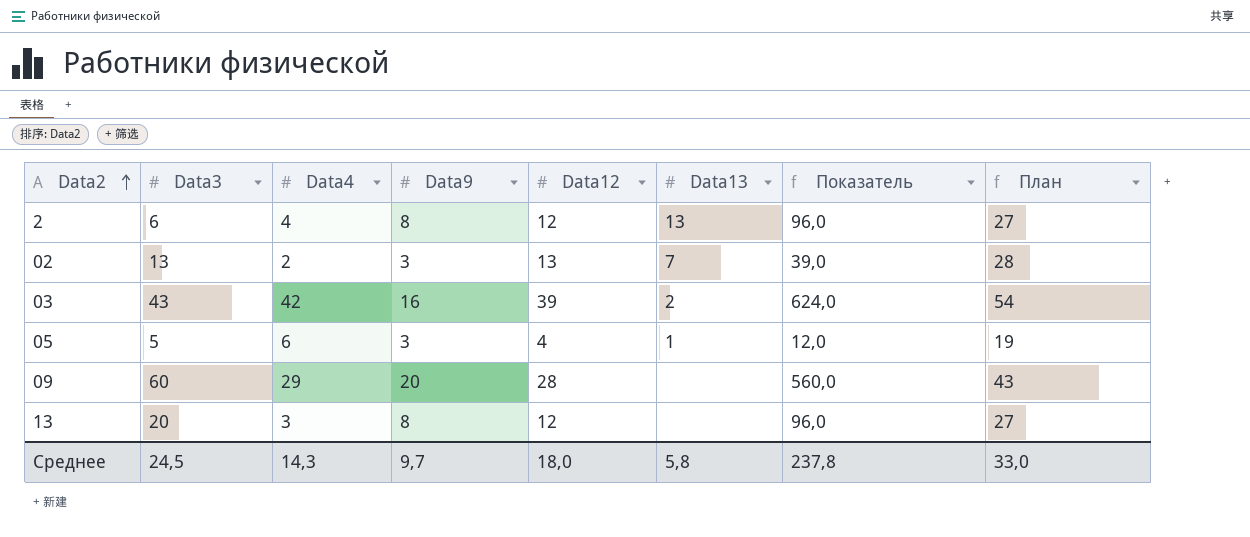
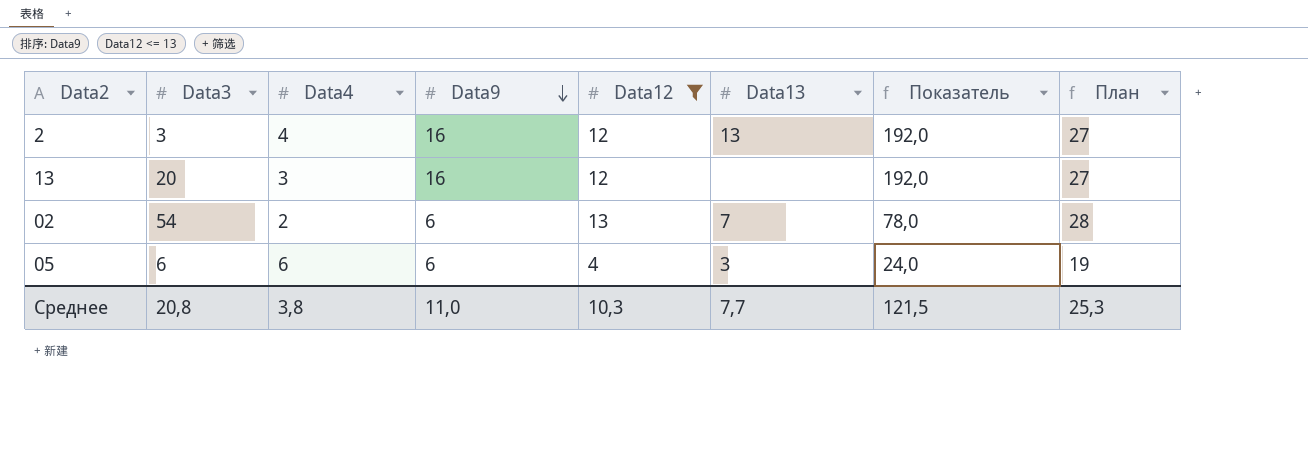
filter: none -> Data12 <= 13
row order: Data2 ascending -> Data9 descending
2 | Data3: 6 -> 3
2 | Data9: 8 -> 16
2 | Показатель: 96,0 -> 192,0
13 | Data9: 8 -> 16
13 | Показатель: 96,0 -> 192,0
02 | Data3: 13 -> 54
02 | Data9: 3 -> 6
02 | Показатель: 39,0 -> 78,0
05 | Data3: 5 -> 6
05 | Data9: 3 -> 6
05 | Data13: 1 -> 3
05 | Показатель: 12,0 -> 24,0
Среднее | Data3: 24,5 -> 20,8
Среднее | Data4: 14,3 -> 3,8
Среднее | Data9: 9,7 -> 11,0
Среднее | Data12: 18,0 -> 10,3
Среднее | Data13: 5,8 -> 7,7
Среднее | Показатель: 237,8 -> 121,5
Среднее | План: 33,0 -> 25,3

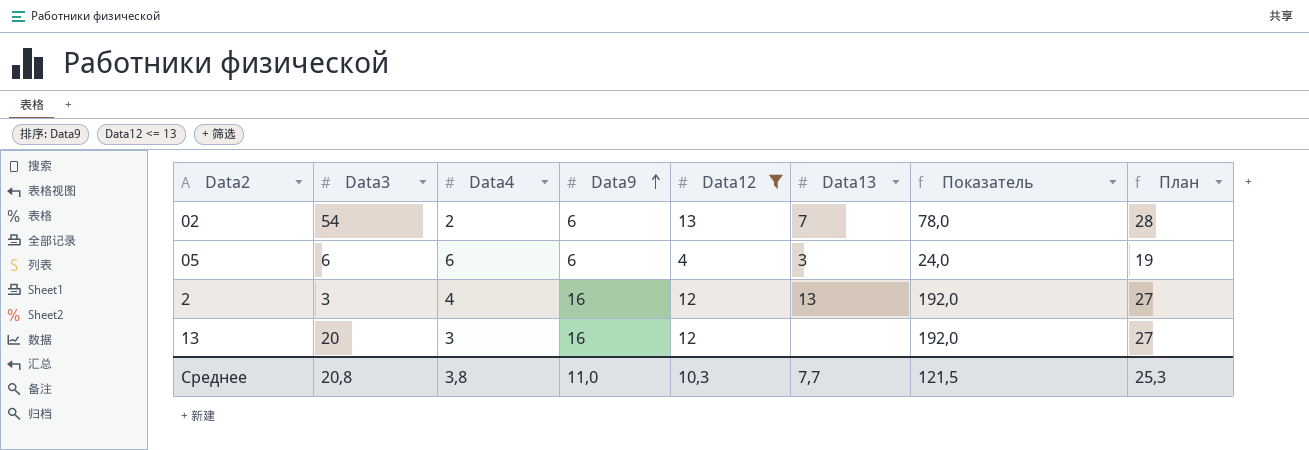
row order: Data9 descending -> Data9 ascending

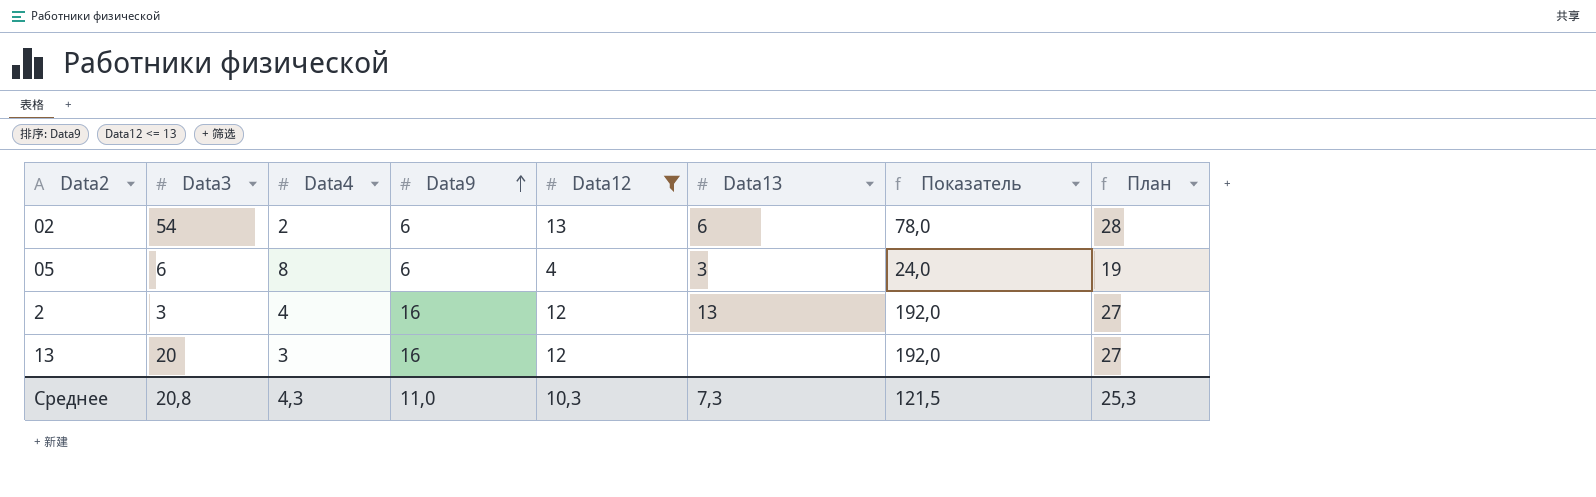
02 | Data13: 7 -> 6
05 | Data4: 6 -> 8
Среднее | Data4: 3,8 -> 4,3
Среднее | Data13: 7,7 -> 7,3

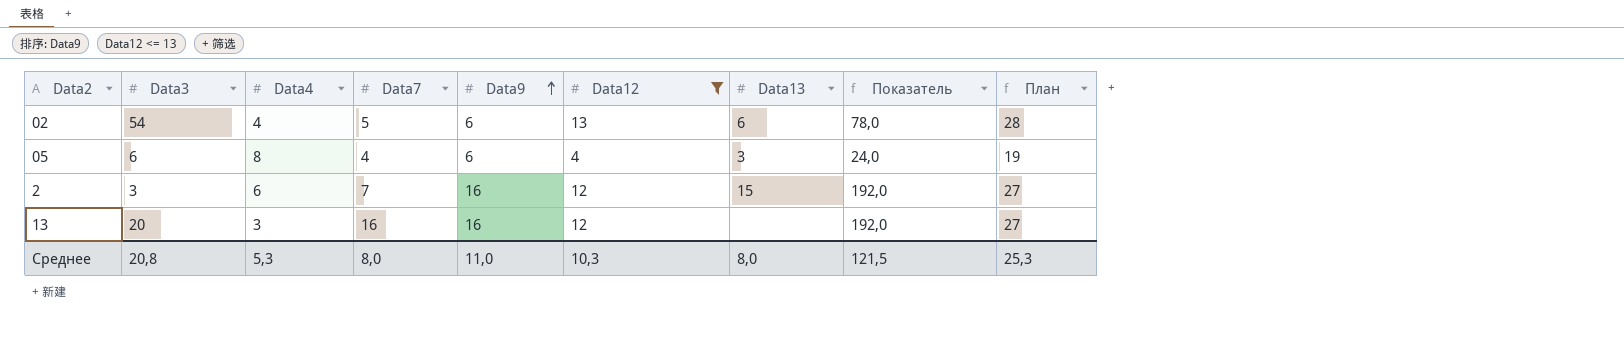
column Data7 | position: none -> 4
02 | Data4: 2 -> 4
2 | Data4: 4 -> 6
2 | Data13: 13 -> 15
Среднее | Data4: 4,3 -> 5,3
Среднее | Data13: 7,3 -> 8,0

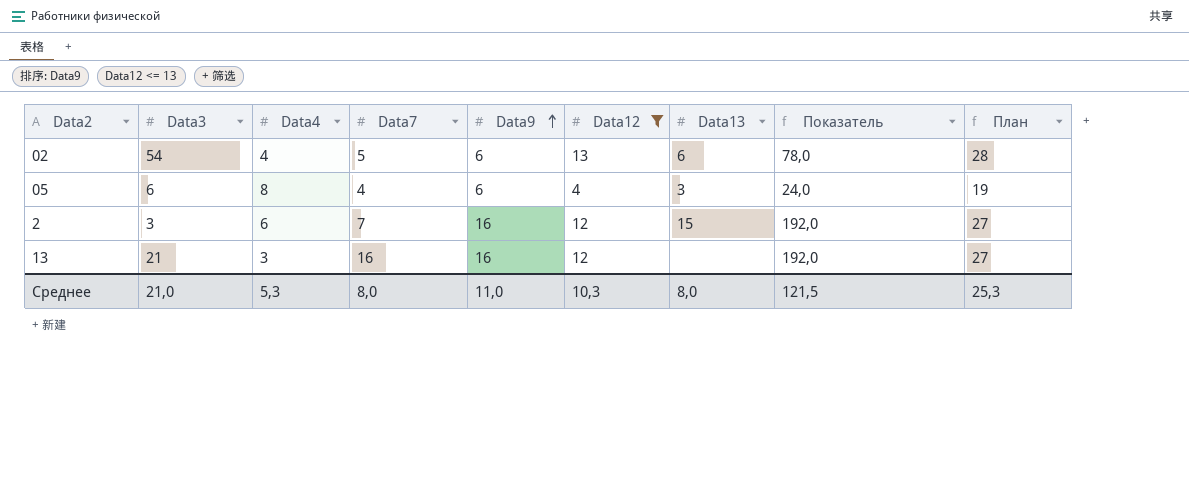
13 | Data3: 20 -> 21
Среднее | Data3: 20,8 -> 21,0

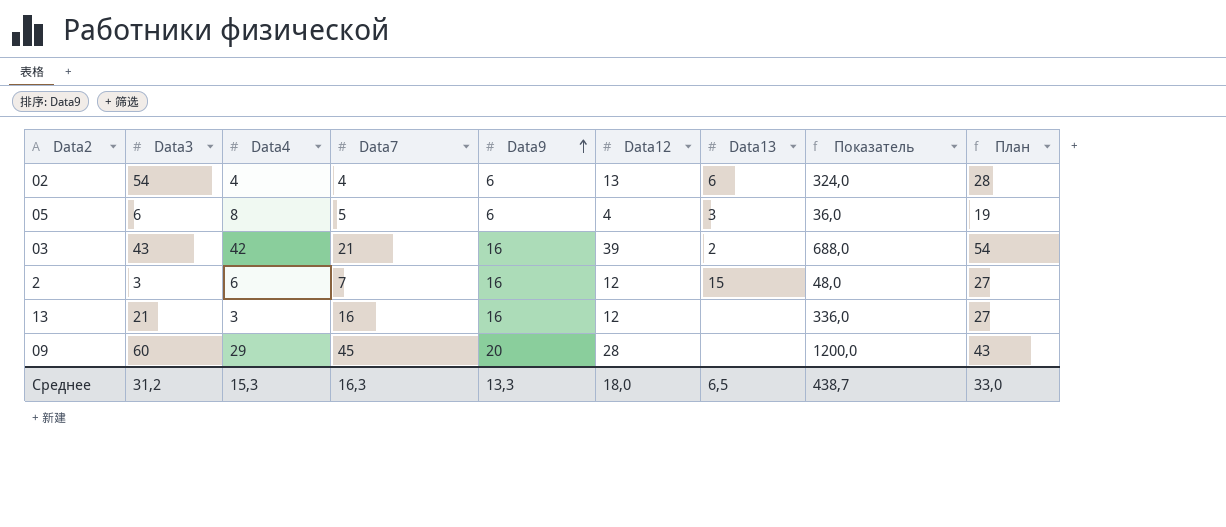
filter: Data12 <= 13 -> none
column Показатель | formula: [Data9] * [Data12] -> [Data3] * [Data9]
02 | Data7: 5 -> 4
05 | Data7: 4 -> 5
Среднее | Data3: 21,0 -> 31,2
Среднее | Data4: 5,3 -> 15,3
Среднее | Data7: 8,0 -> 16,3
Среднее | Data9: 11,0 -> 13,3
Среднее | Data12: 10,3 -> 18,0
Среднее | Data13: 8,0 -> 6,5
Среднее | Показатель: 121,5 -> 438,7
Среднее | План: 25,3 -> 33,0

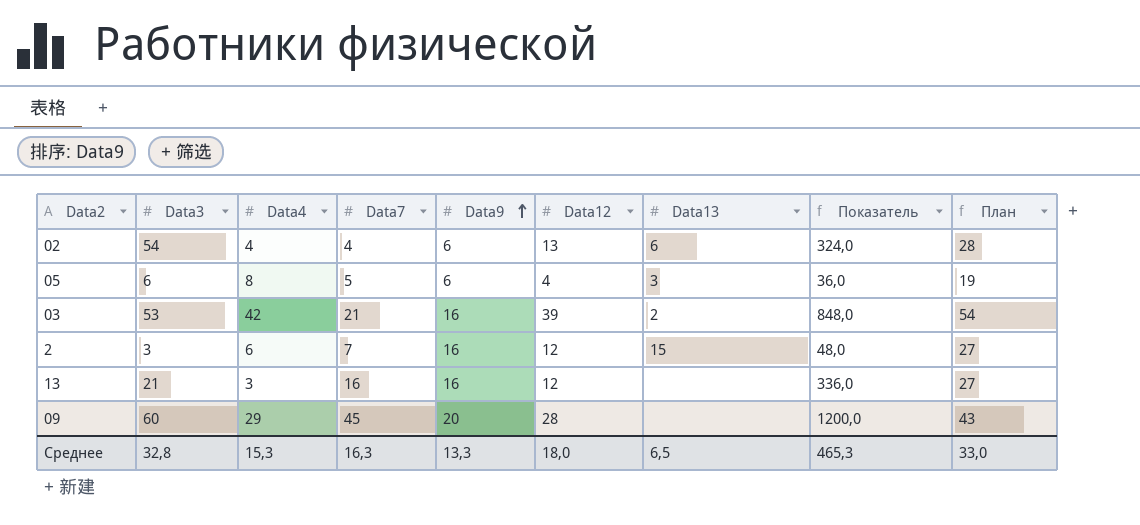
03 | Data3: 43 -> 53
03 | Показатель: 688,0 -> 848,0
Среднее | Data3: 31,2 -> 32,8
Среднее | Показатель: 438,7 -> 465,3

